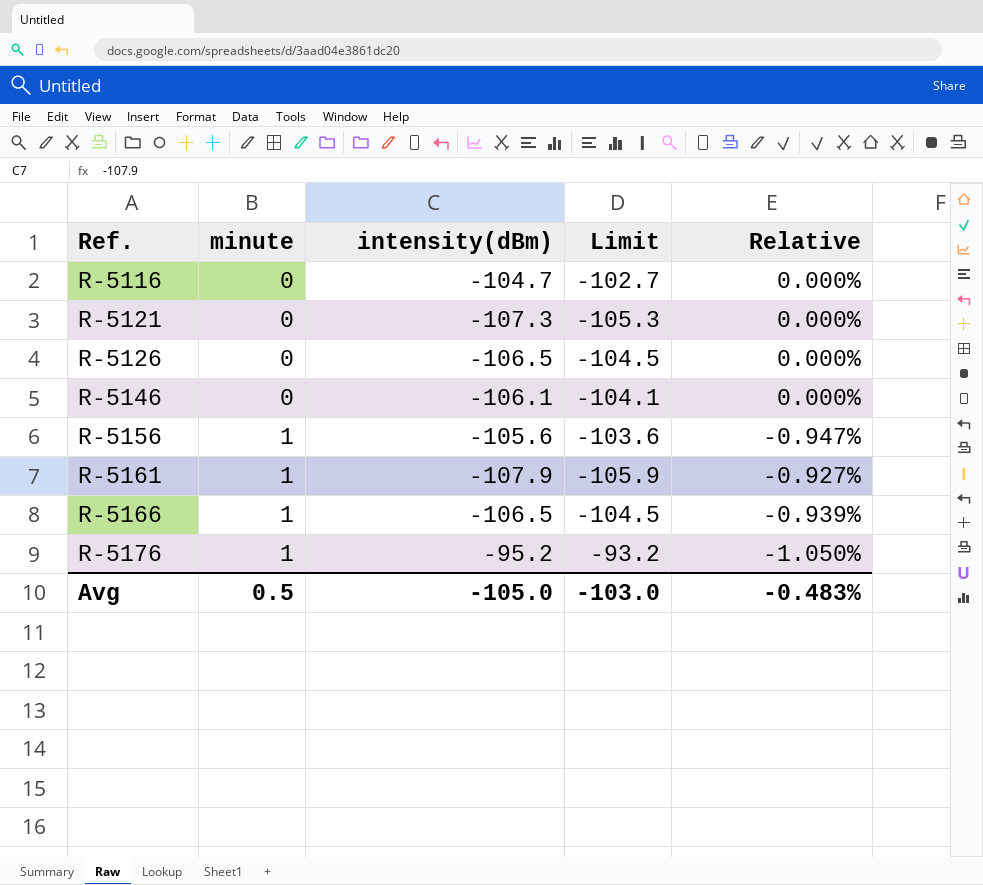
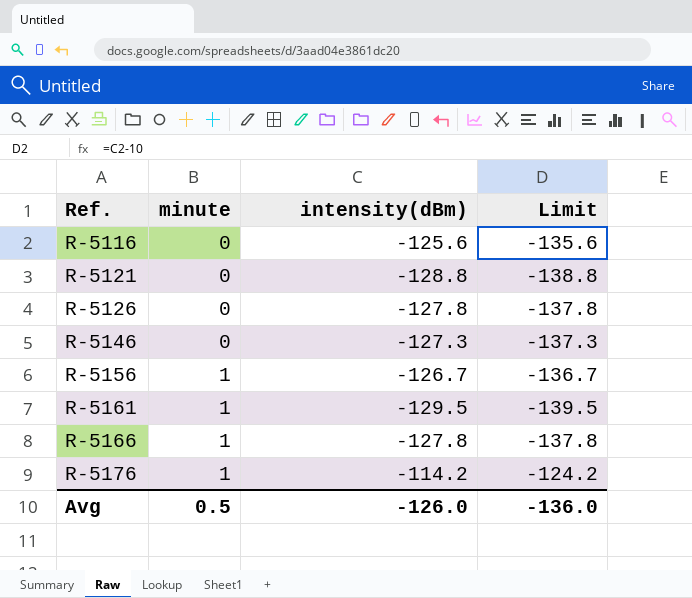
column Relative | formula: [minute] / [intensity(dBm)] -> none
column Limit | formula: [intensity(dBm)] + 2 -> [intensity(dBm)] - 10
R-5116 | intensity(dBm): -104.7 -> -125.6
R-5121 | intensity(dBm): -107.3 -> -128.8
R-5126 | intensity(dBm): -106.5 -> -127.8
R-5146 | intensity(dBm): -106.1 -> -127.3
R-5156 | intensity(dBm): -105.6 -> -126.7
R-5161 | intensity(dBm): -107.9 -> -129.5
R-5166 | intensity(dBm): -106.5 -> -127.8
R-5176 | intensity(dBm): -95.2 -> -114.2
Avg | intensity(dBm): -105.0 -> -126.0
Avg | Limit: -103.0 -> -136.0

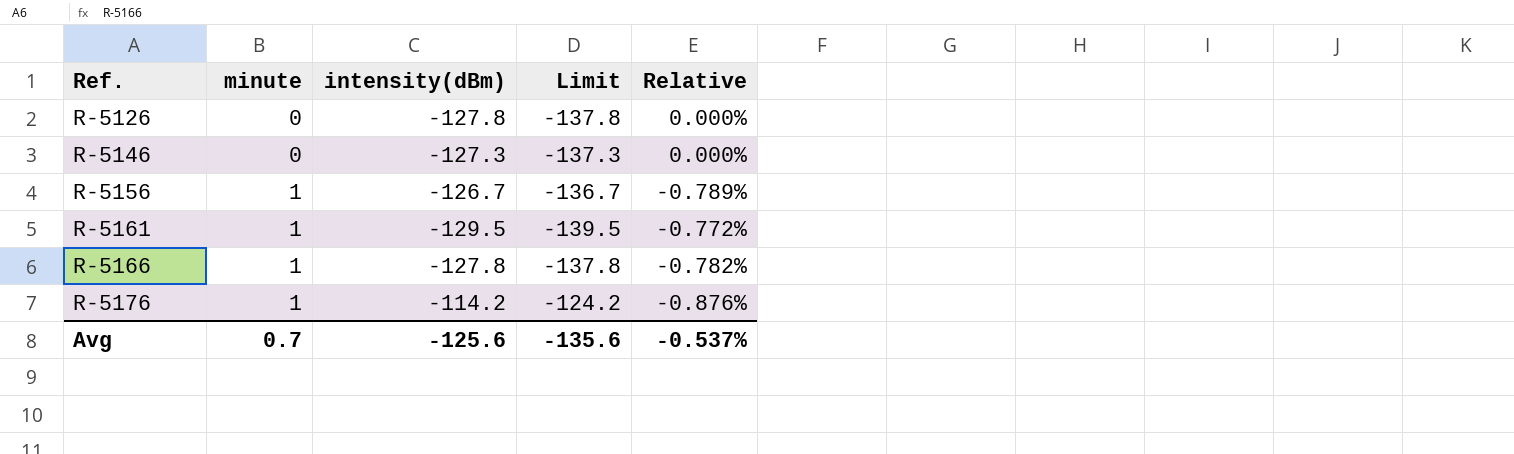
column Relative | formula: none -> [minute] / [intensity(dBm)]
row R-5116: 0 | -125.6 | -135.6 -> none
row R-5121: 0 | -128.8 | -138.8 -> none
Avg | minute: 0.5 -> 0.7
Avg | intensity(dBm): -126.0 -> -125.6
Avg | Limit: -136.0 -> -135.6

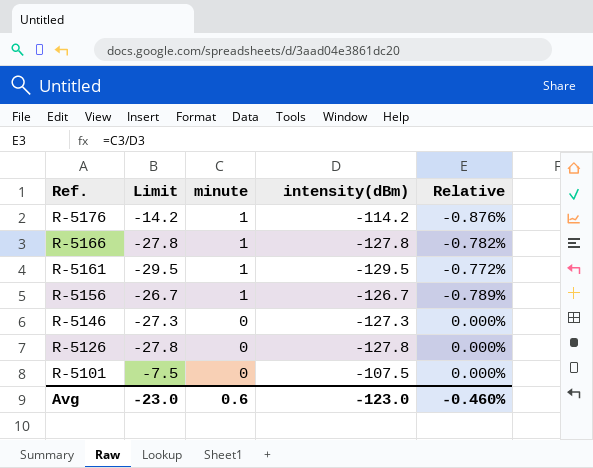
row order: Ref. ascending -> Ref. descending
column Limit | formula: [intensity(dBm)] - 10 -> [intensity(dBm)] + 100
column Limit | position: 4 -> 2
row R-5101: none -> -7.5 | 0 | -107.5 | 0.000%
Avg | Limit: -135.6 -> -23.0
Avg | minute: 0.7 -> 0.6
Avg | intensity(dBm): -125.6 -> -123.0
Avg | Relative: -0.537% -> -0.460%

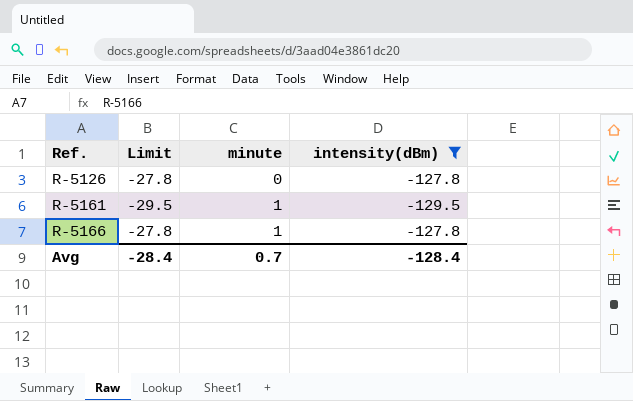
filter: none -> intensity(dBm) <= -127.8
row order: Ref. descending -> Ref. ascending
column Relative | formula: [minute] / [intensity(dBm)] -> none
Avg | Limit: -23.0 -> -28.4
Avg | minute: 0.6 -> 0.7
Avg | intensity(dBm): -123.0 -> -128.4

